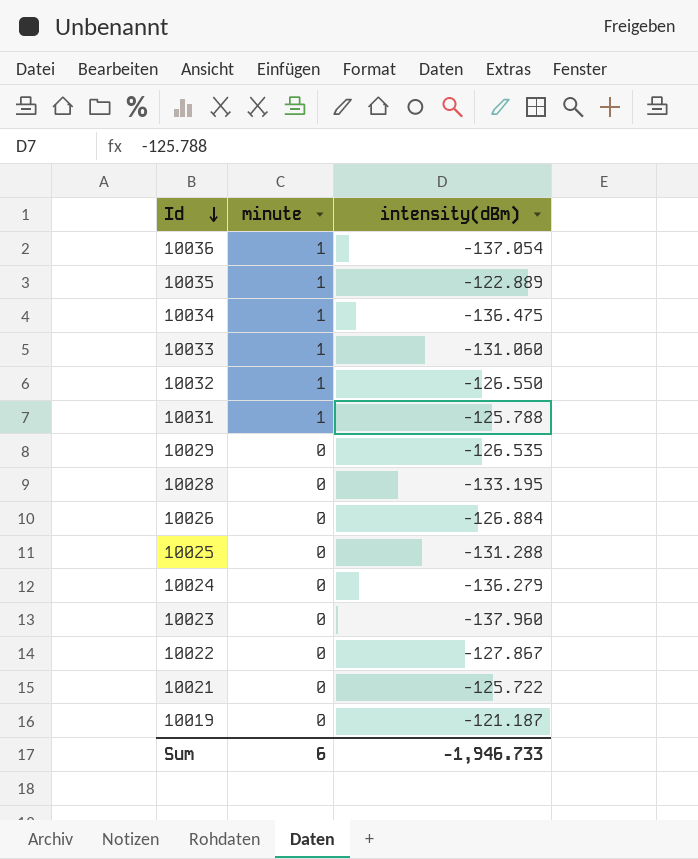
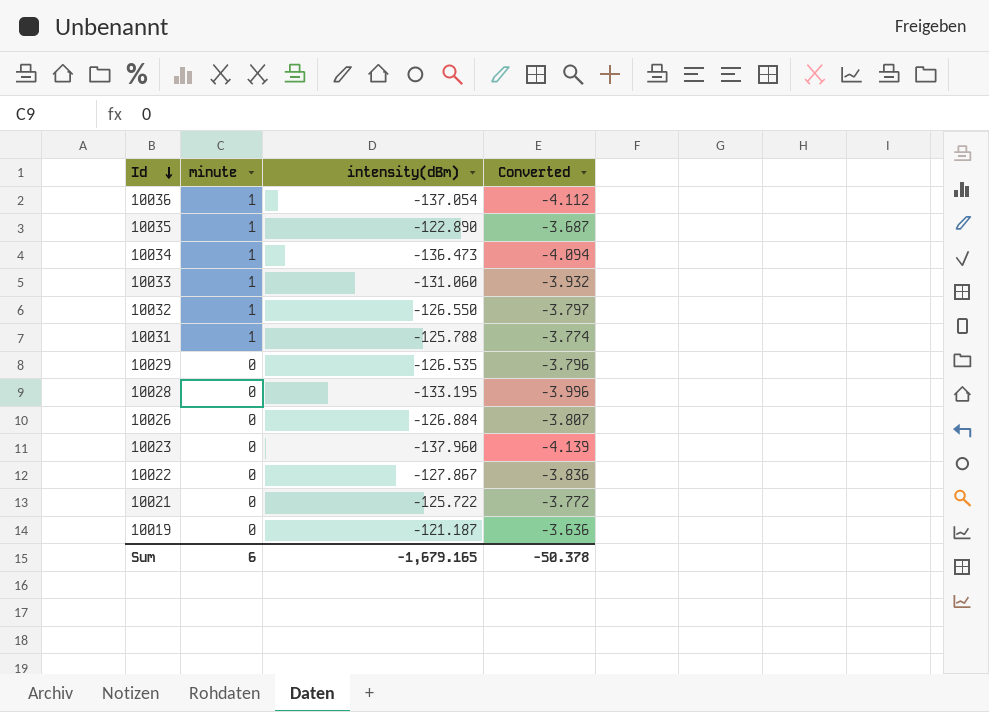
column Converted | formula: none -> [intensity(dBm)] * 0.03
row 10025: 0 | -131.288 -> none
row 10024: 0 | -136.279 -> none
10035 | intensity(dBm): -122.889 -> -122.890
10034 | intensity(dBm): -136.475 -> -136.473
Sum | intensity(dBm): -1,946.733 -> -1,679.165

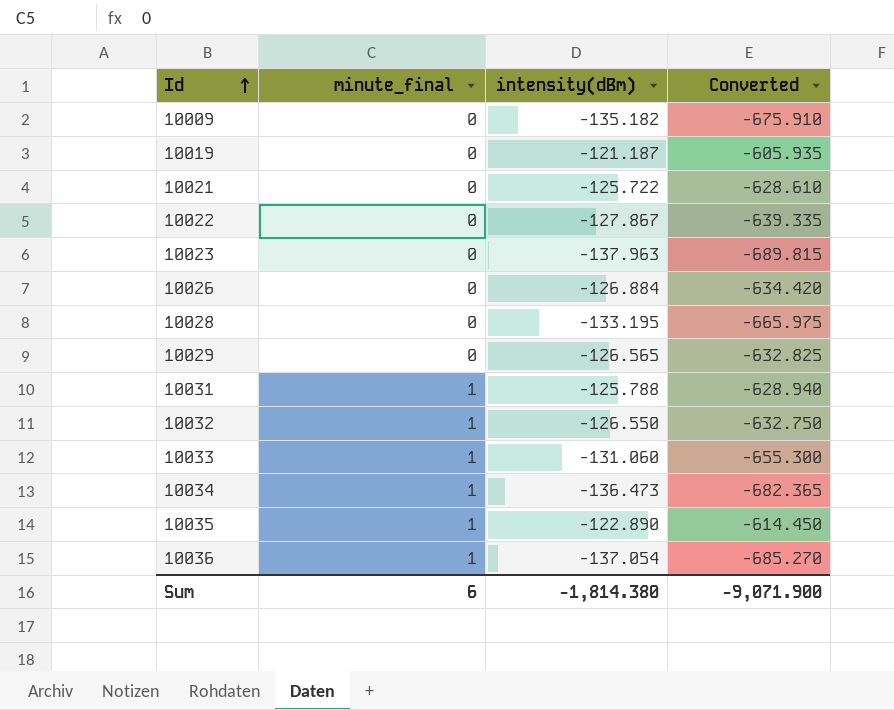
row order: Id descending -> Id ascending
column name: minute -> minute_final
column Converted | formula: [intensity(dBm)] * 0.03 -> [intensity(dBm)] * 5
row 10009: none -> 0 | -135.182 | -675.910
10023 | intensity(dBm): -137.960 -> -137.963
10029 | intensity(dBm): -126.535 -> -126.565
Sum | intensity(dBm): -1,679.165 -> -1,814.380
Sum | Converted: -50.378 -> -9,071.900

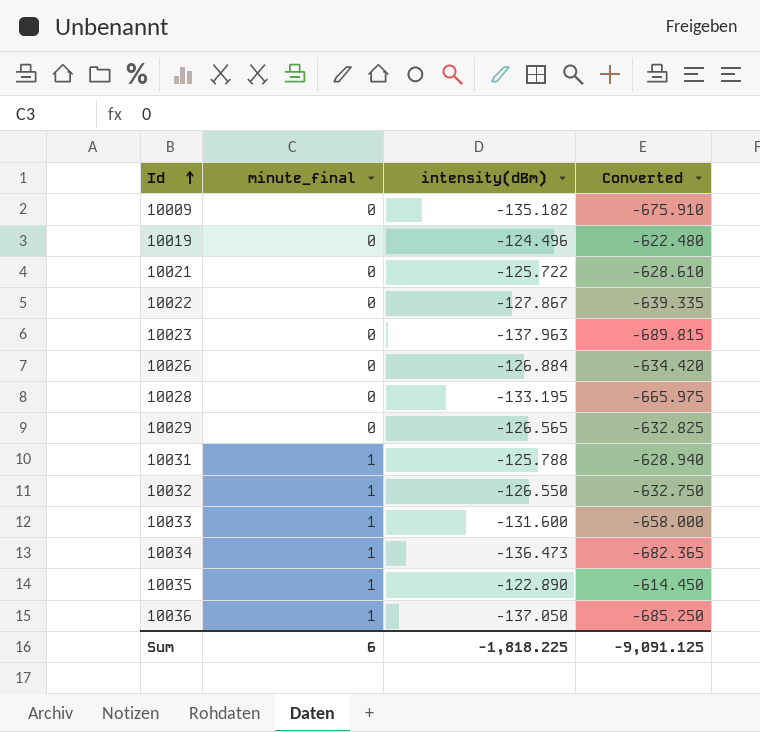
10019 | intensity(dBm): -121.187 -> -124.496
10019 | Converted: -605.935 -> -622.480
10033 | intensity(dBm): -131.060 -> -131.600
10033 | Converted: -655.300 -> -658.000
10036 | intensity(dBm): -137.054 -> -137.050
10036 | Converted: -685.270 -> -685.250
Sum | intensity(dBm): -1,814.380 -> -1,818.225
Sum | Converted: -9,071.900 -> -9,091.125

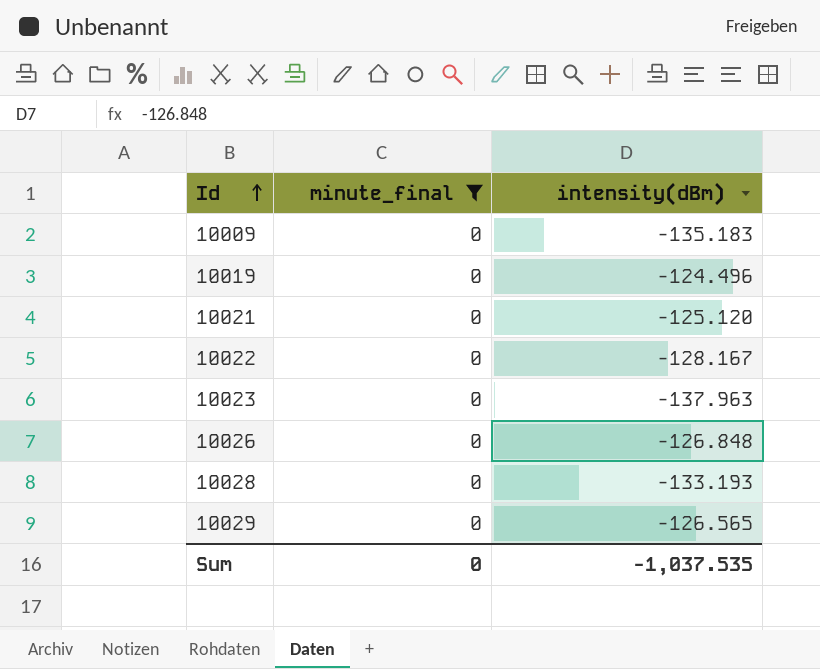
filter: none -> minute_final = 0
column Converted | formula: [intensity(dBm)] * 5 -> none
10009 | intensity(dBm): -135.182 -> -135.183
10021 | intensity(dBm): -125.722 -> -125.120
10022 | intensity(dBm): -127.867 -> -128.167
10026 | intensity(dBm): -126.884 -> -126.848
10028 | intensity(dBm): -133.195 -> -133.193
Sum | minute_final: 6 -> 0
Sum | intensity(dBm): -1,818.225 -> -1,037.535

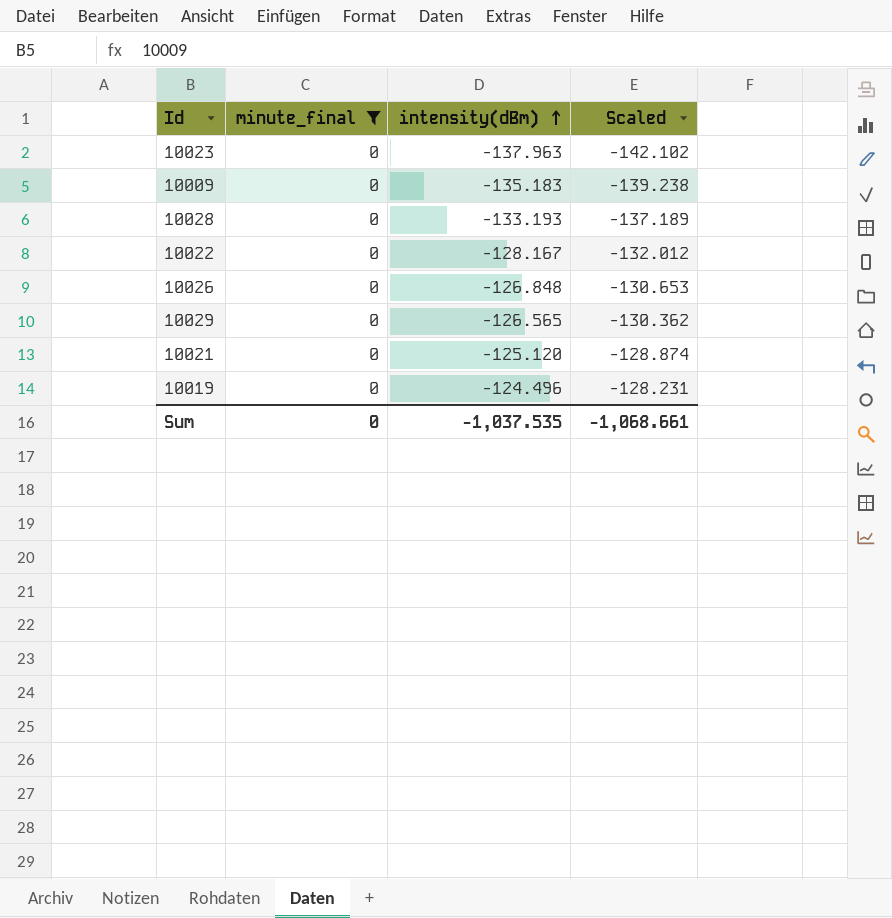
row order: Id ascending -> intensity(dBm) ascending
column Scaled | formula: none -> [intensity(dBm)] * 1.03

